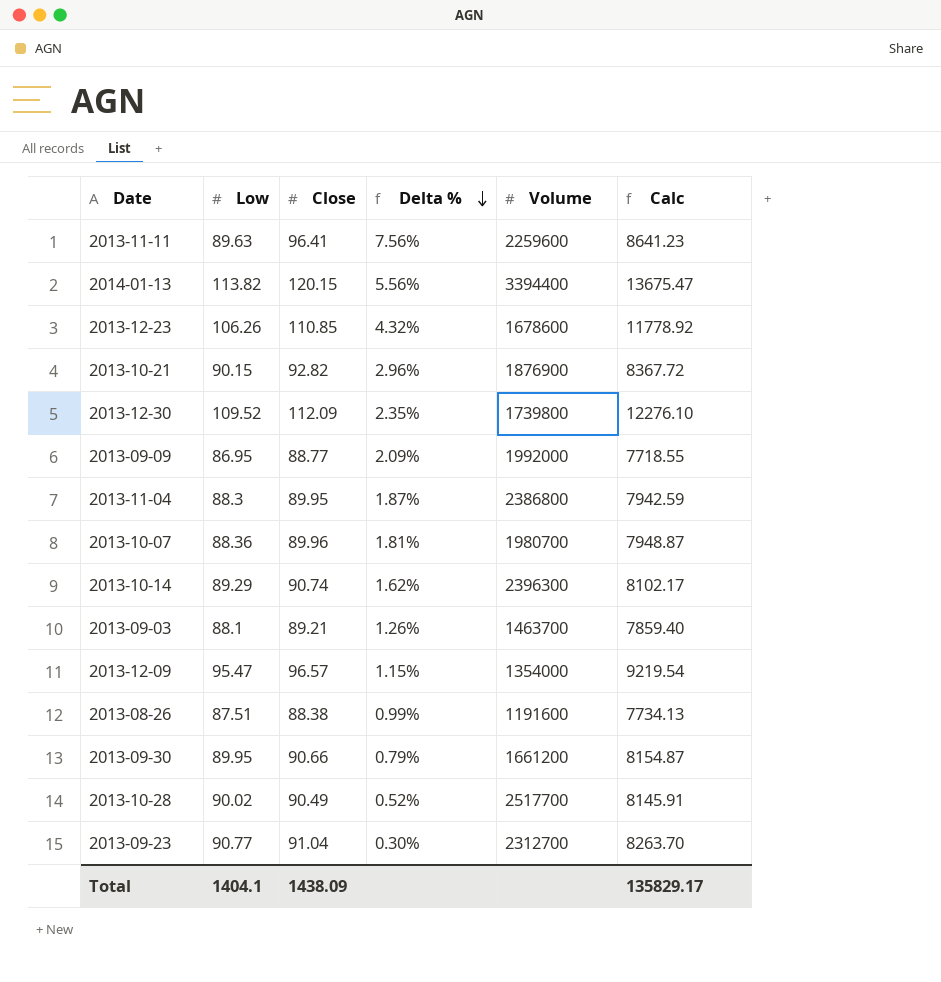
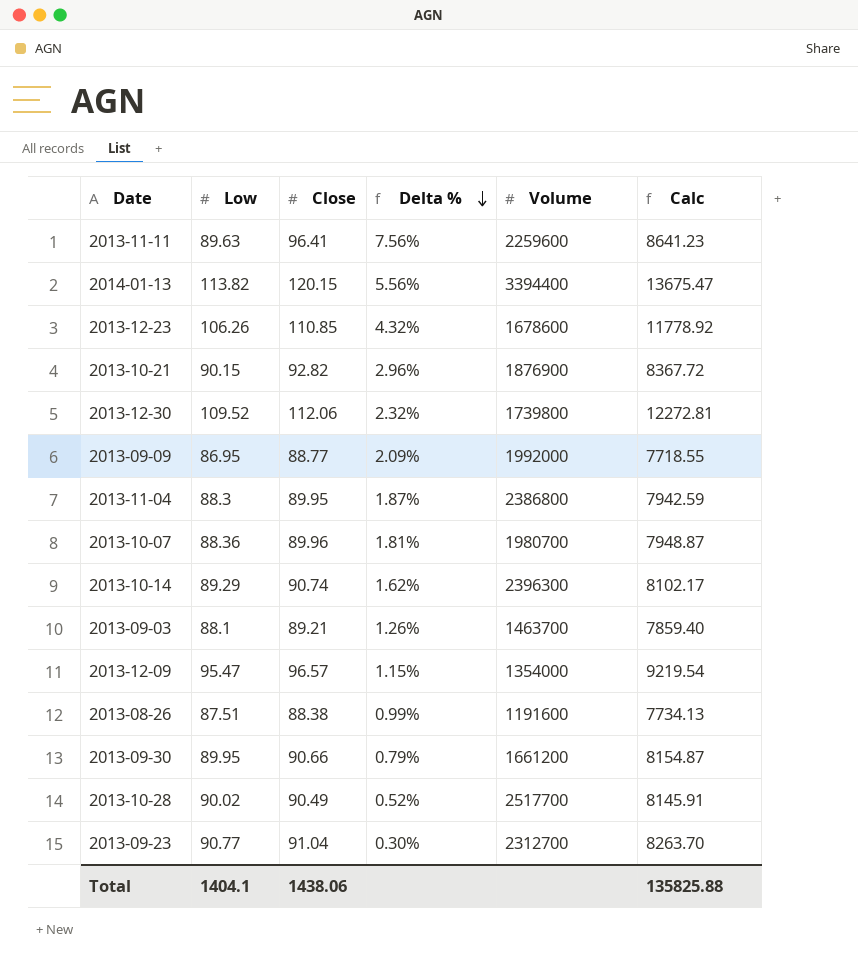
2013-12-30 | Close: 112.09 -> 112.06
2013-12-30 | Delta %: 2.35% -> 2.32%
2013-12-30 | Calc: 12276.10 -> 12272.81
Total | Close: 1438.09 -> 1438.06
Total | Calc: 135829.17 -> 135825.88

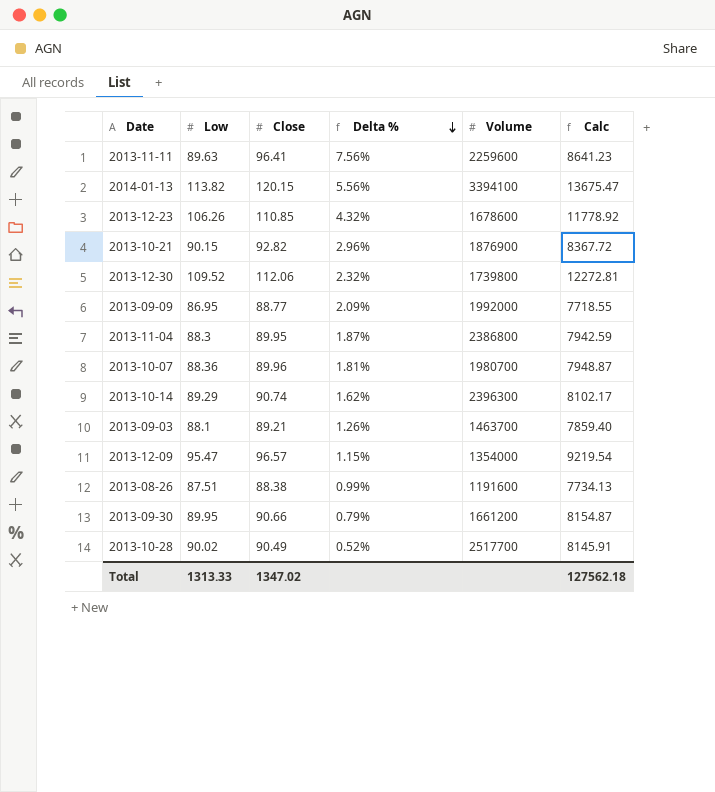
row 2013-09-23: 90.77 | 91.04 | 0.30% | 2312700 | 8263.70 -> none
2014-01-13 | Volume: 3394400 -> 3394100
Total | Low: 1404.1 -> 1313.33
Total | Close: 1438.06 -> 1347.02
Total | Calc: 135825.88 -> 127562.18

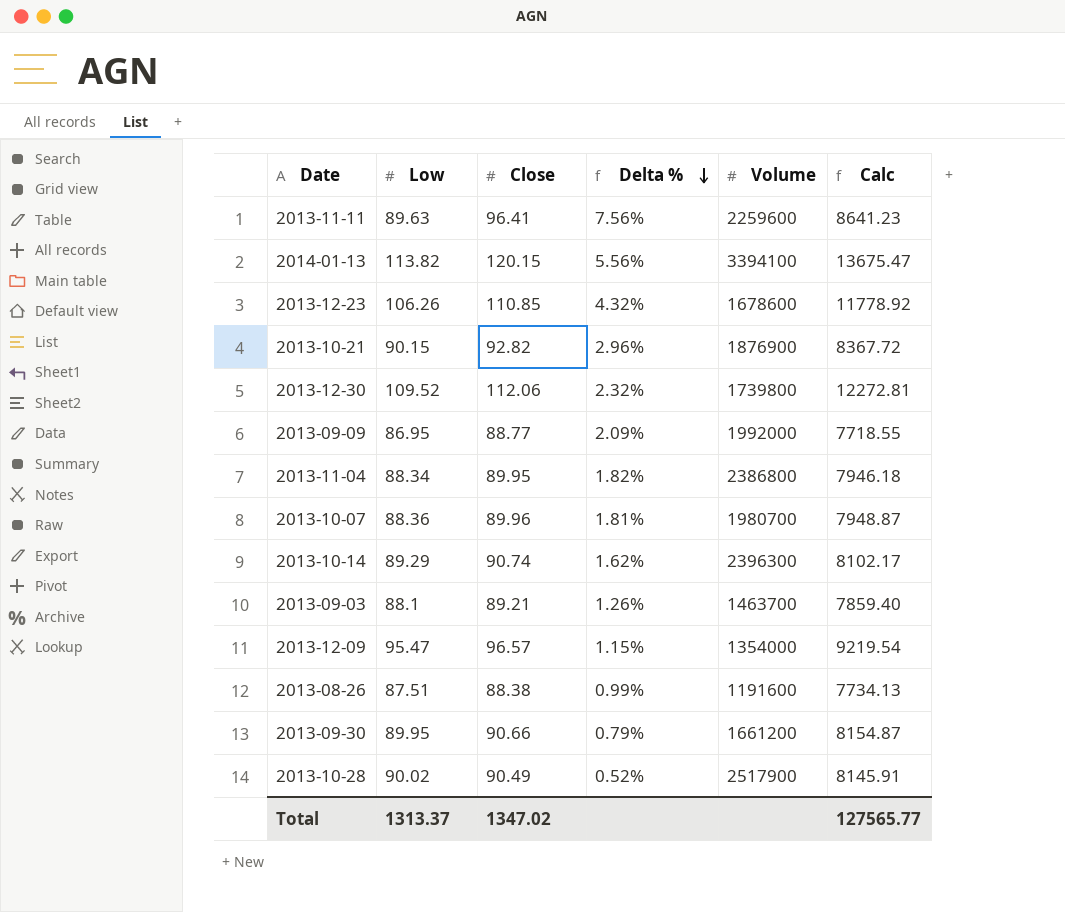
2013-11-04 | Low: 88.3 -> 88.34
2013-11-04 | Delta %: 1.87% -> 1.82%
2013-11-04 | Calc: 7942.59 -> 7946.18
2013-10-28 | Volume: 2517700 -> 2517900
Total | Low: 1313.33 -> 1313.37
Total | Calc: 127562.18 -> 127565.77

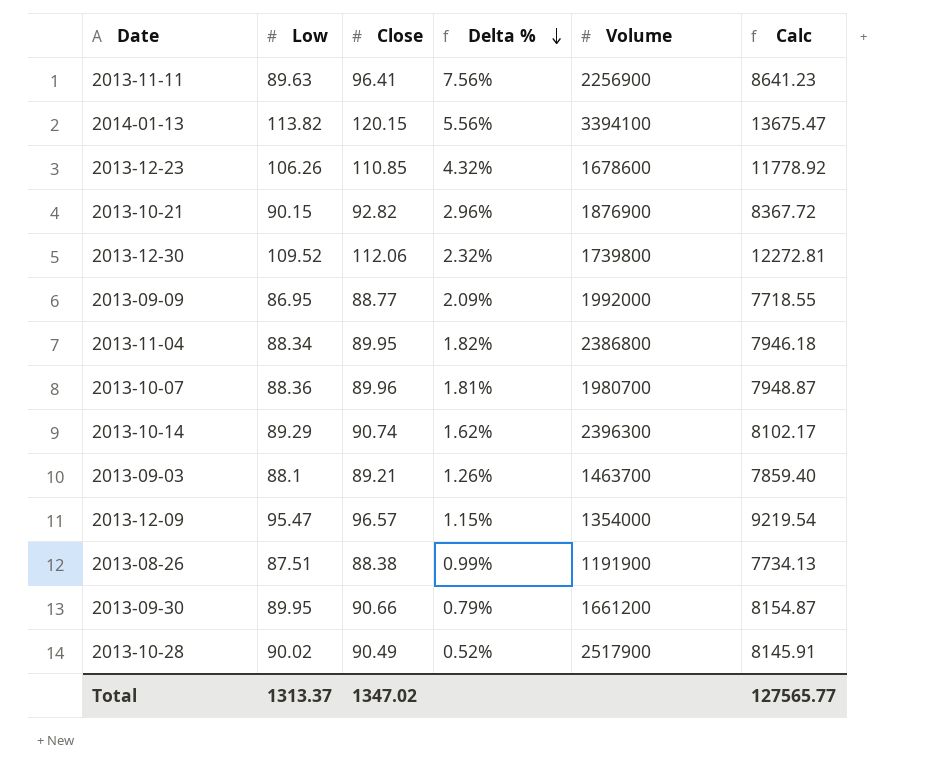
2013-11-11 | Volume: 2259600 -> 2256900
2013-08-26 | Volume: 1191600 -> 1191900

